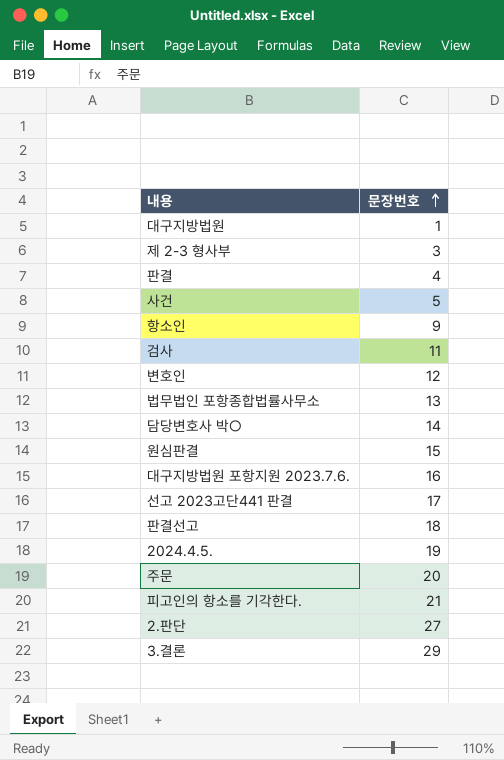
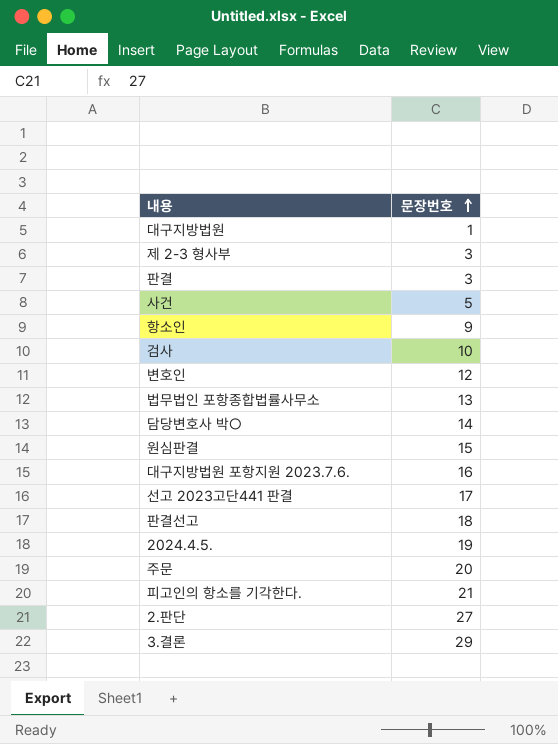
판결 | 문장번호: 4 -> 3
검사 | 문장번호: 11 -> 10

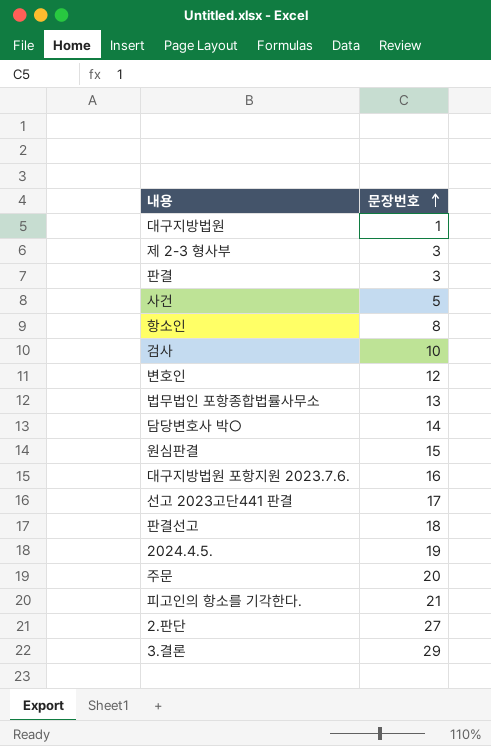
항소인 | 문장번호: 9 -> 8

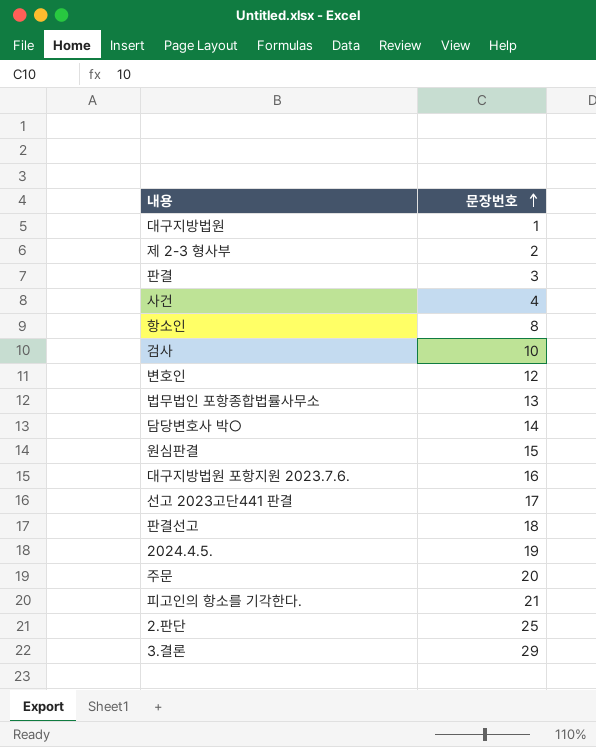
제 2-3 형사부 | 문장번호: 3 -> 2
사건 | 문장번호: 5 -> 4
2.판단 | 문장번호: 27 -> 25

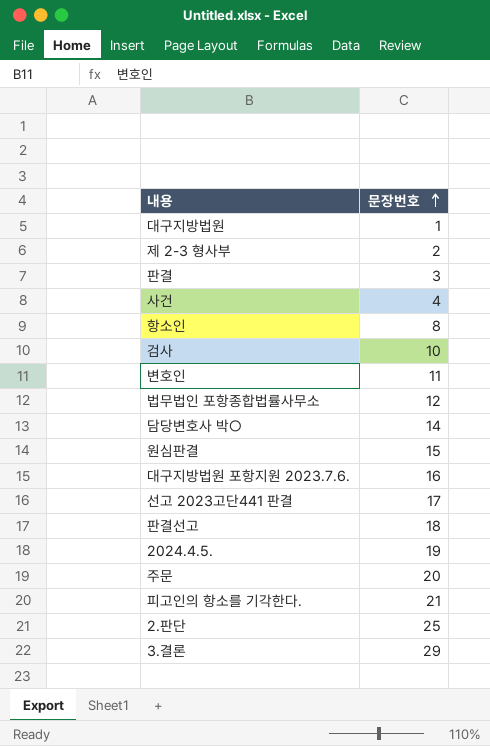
변호인 | 문장번호: 12 -> 11
법무법인 포항종합법률사무소 | 문장번호: 13 -> 12

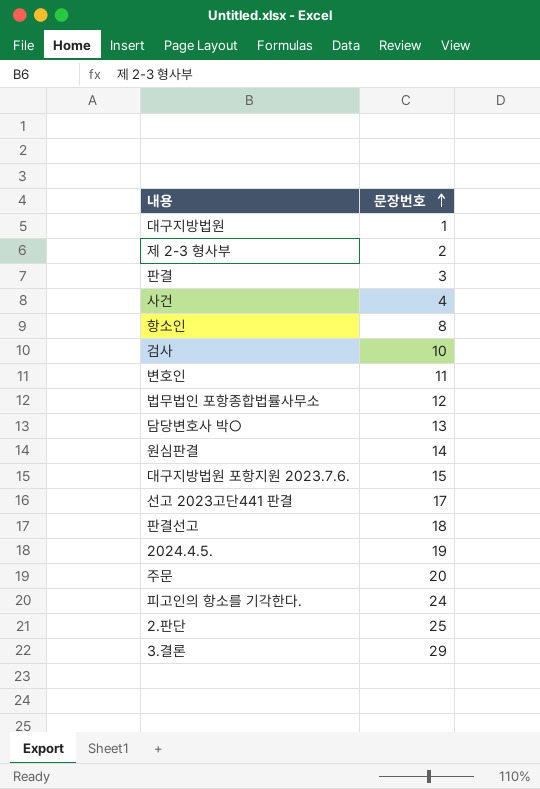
담당변호사 박○ | 문장번호: 14 -> 13
원심판결 | 문장번호: 15 -> 14
대구지방법원 포항지원 2023.7.6. | 문장번호: 16 -> 15
피고인의 항소를 기각한다. | 문장번호: 21 -> 24

